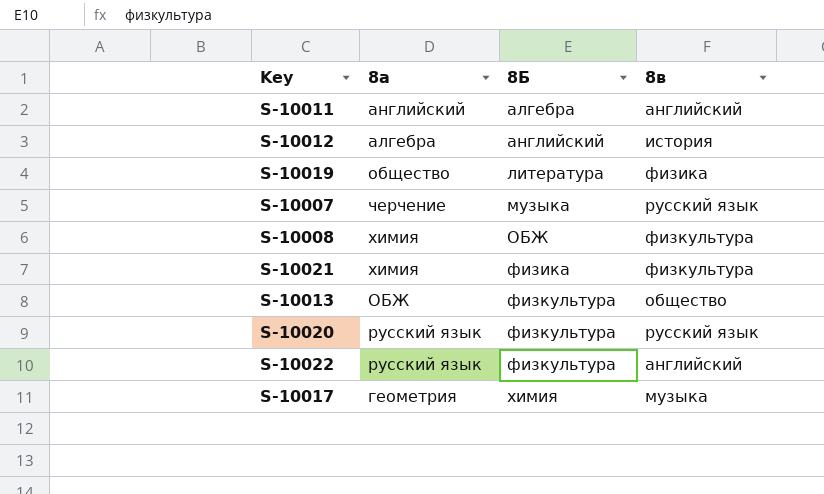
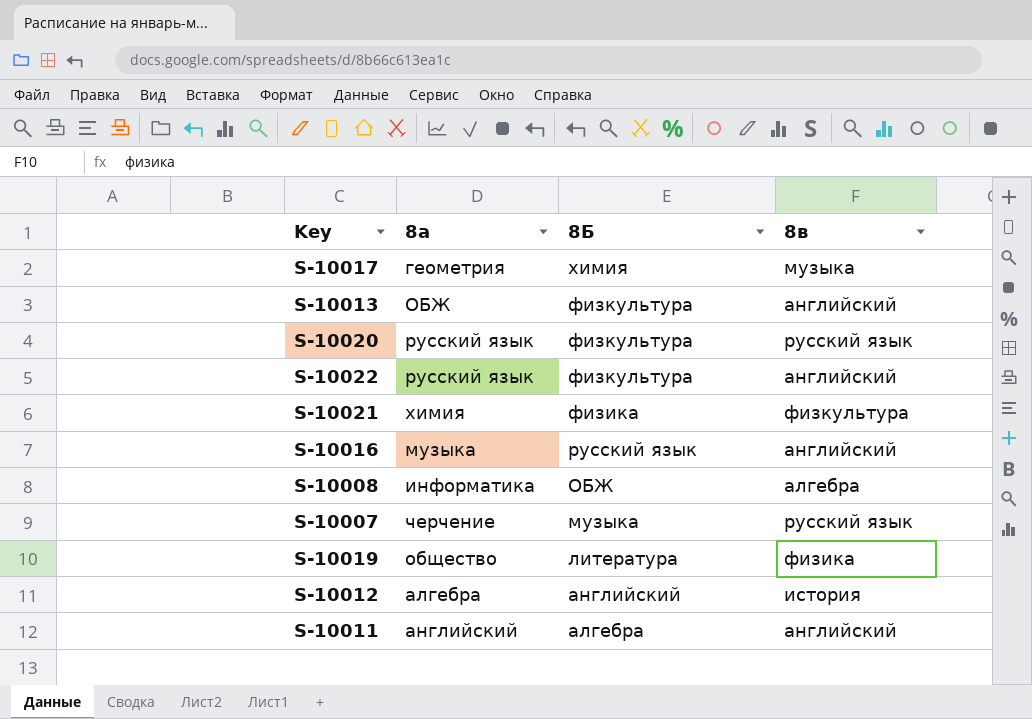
row order: 8Б ascending -> 8Б descending
S-10013 | 8в: общество -> английский
row S-10016: none -> музыка | русский язык | английский
S-10008 | 8а: химия -> информатика
S-10008 | 8в: физкультура -> алгебра

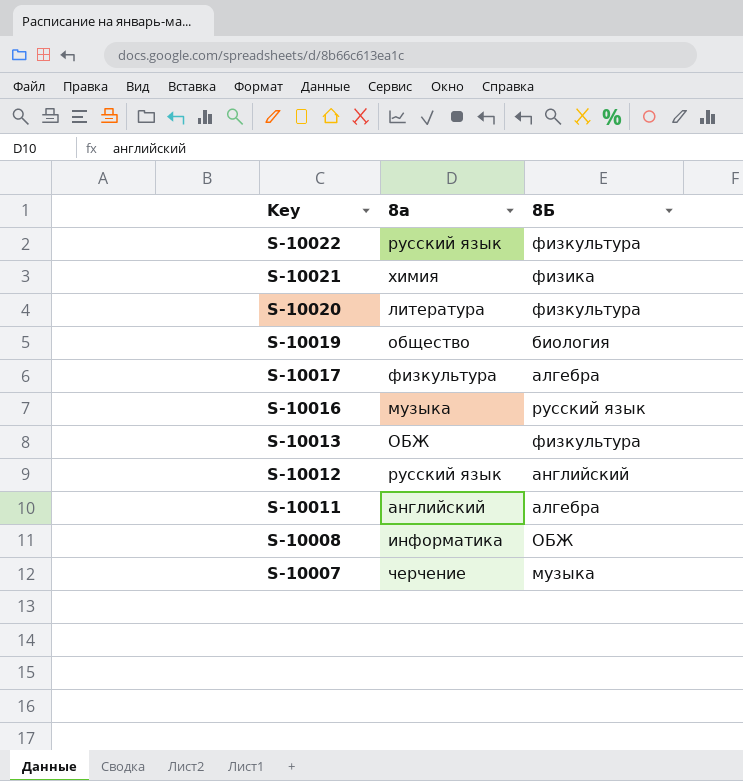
row order: 8Б descending -> Key descending
column 8в | position: 4 -> none
S-10020 | 8а: русский язык -> литература
S-10019 | 8Б: литература -> биология
S-10017 | 8а: геометрия -> физкультура
S-10017 | 8Б: химия -> алгебра
S-10012 | 8а: алгебра -> русский язык

